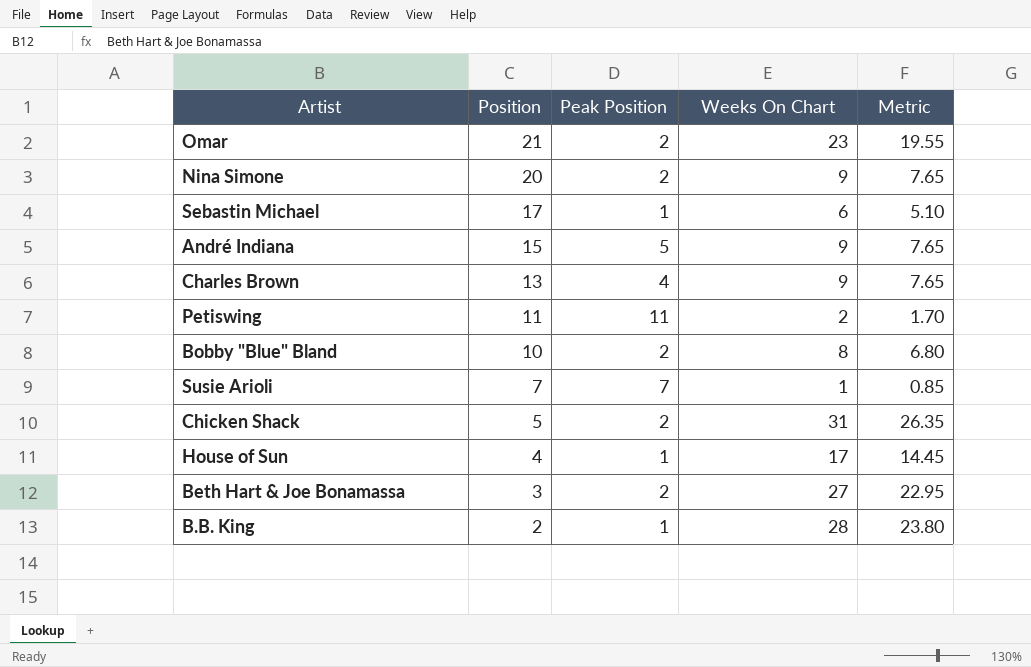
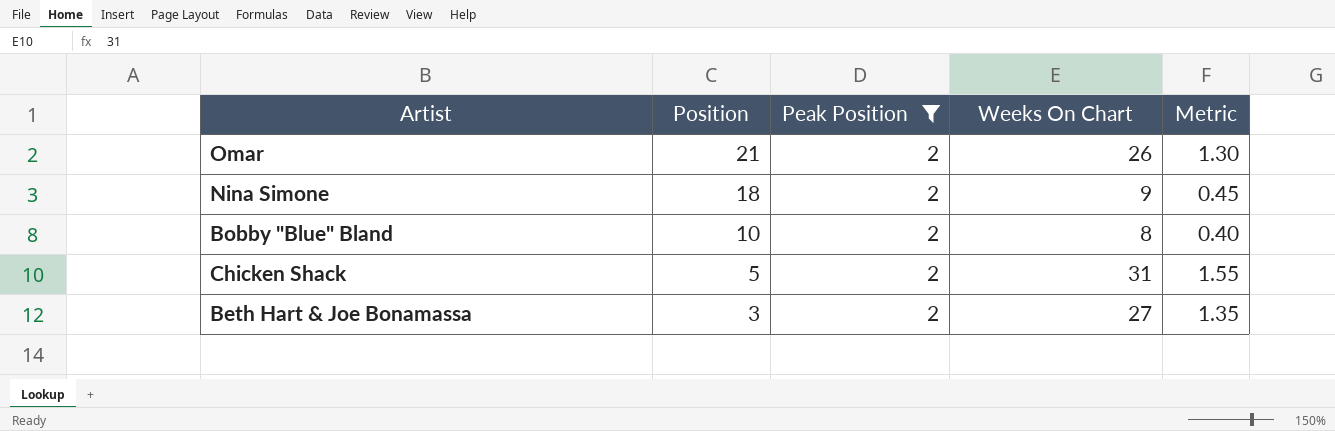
filter: none -> Peak Position = 2
column Metric | formula: [Weeks On Chart] * 0.85 -> [Weeks On Chart] * 0.05
Omar | Weeks On Chart: 23 -> 26
Nina Simone | Position: 20 -> 18

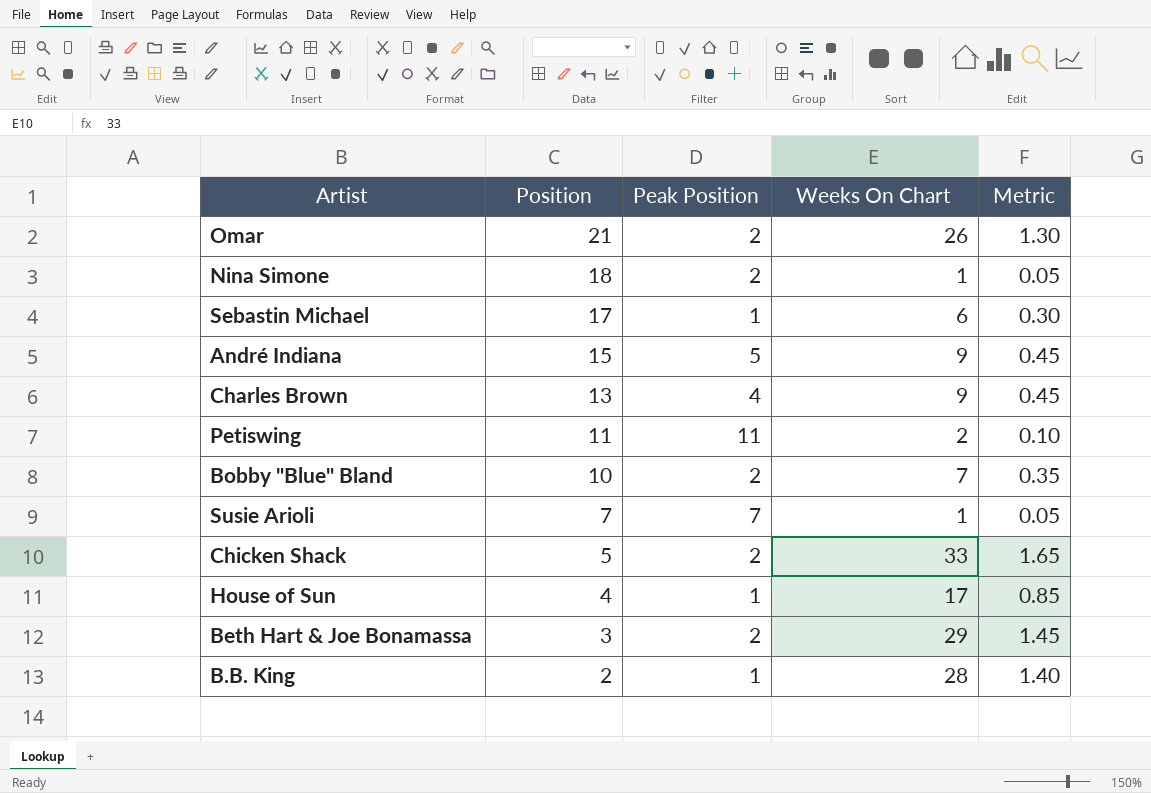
filter: Peak Position = 2 -> none
Nina Simone | Weeks On Chart: 9 -> 1
Nina Simone | Metric: 0.45 -> 0.05
Bobby "Blue" Bland | Weeks On Chart: 8 -> 7
Bobby "Blue" Bland | Metric: 0.40 -> 0.35
Chicken Shack | Weeks On Chart: 31 -> 33
Chicken Shack | Metric: 1.55 -> 1.65
Beth Hart & Joe Bonamassa | Weeks On Chart: 27 -> 29
Beth Hart & Joe Bonamassa | Metric: 1.35 -> 1.45

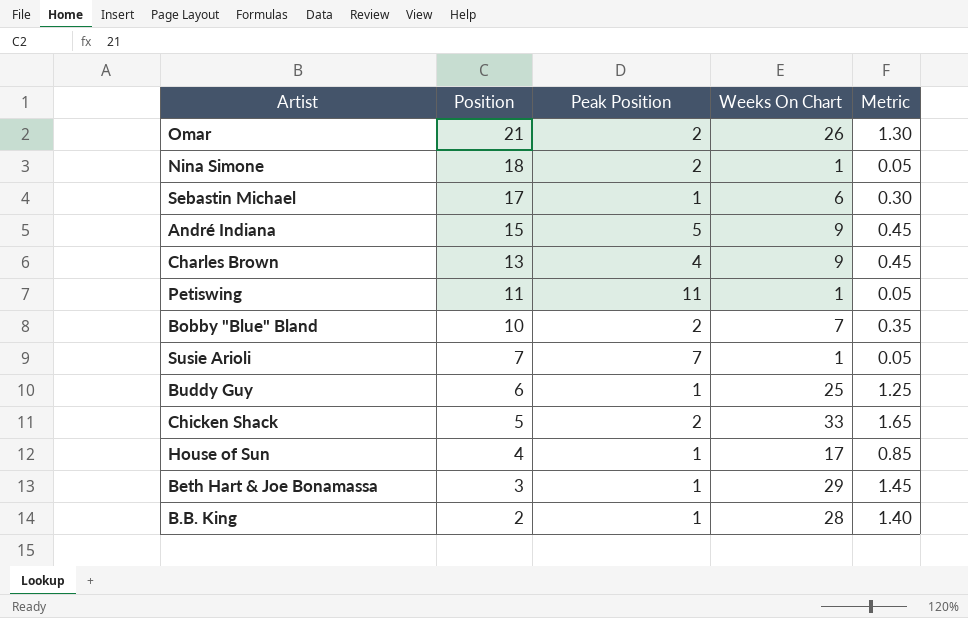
Petiswing | Weeks On Chart: 2 -> 1
Petiswing | Metric: 0.10 -> 0.05
row Buddy Guy: none -> 6 | 1 | 25 | 1.25
Beth Hart & Joe Bonamassa | Peak Position: 2 -> 1

